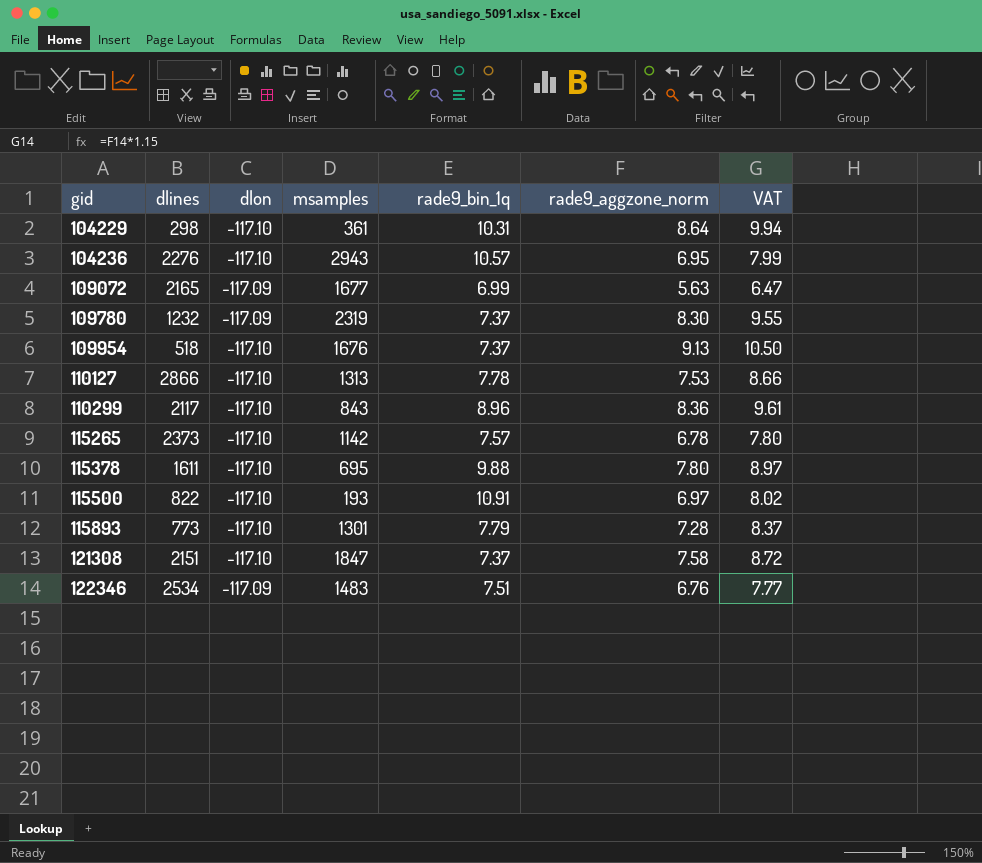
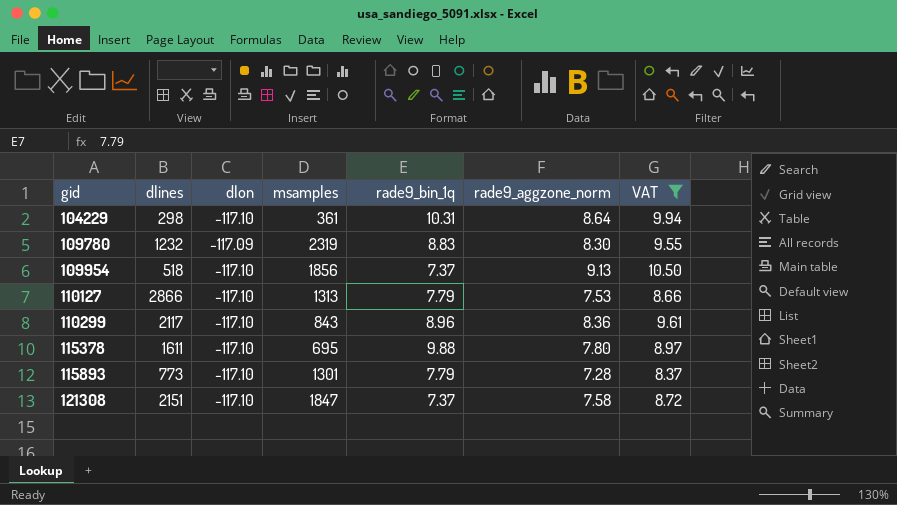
filter: none -> VAT >= 8.37
109780 | rade9_bin_1q: 7.37 -> 8.83
109954 | msamples: 1676 -> 1856
110127 | rade9_bin_1q: 7.78 -> 7.79

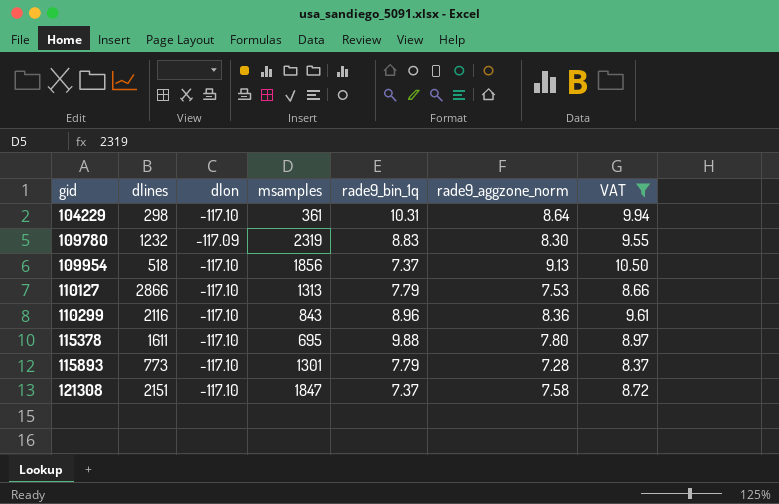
110299 | dlines: 2117 -> 2116

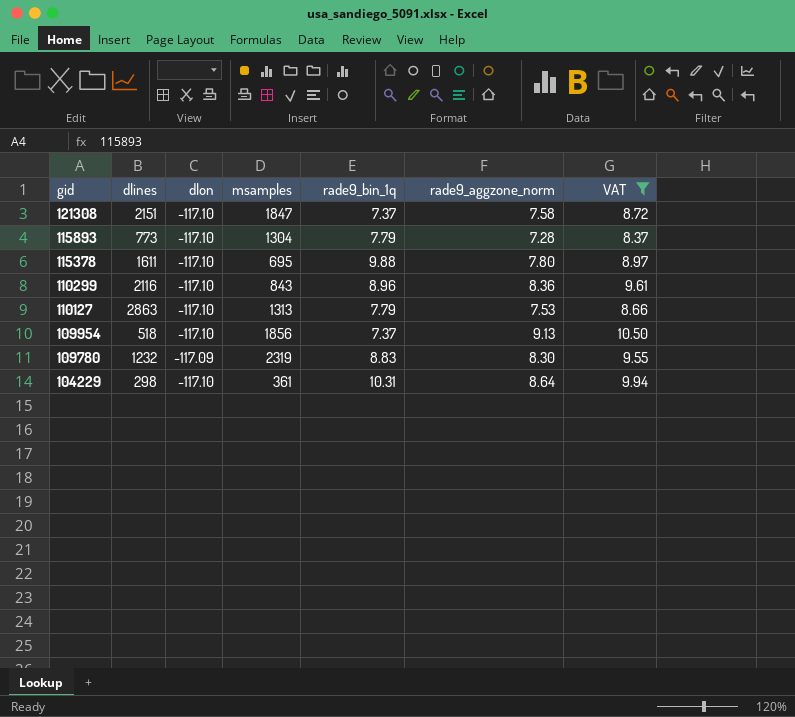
row order: gid ascending -> gid descending
115893 | msamples: 1301 -> 1304
110127 | dlines: 2866 -> 2863

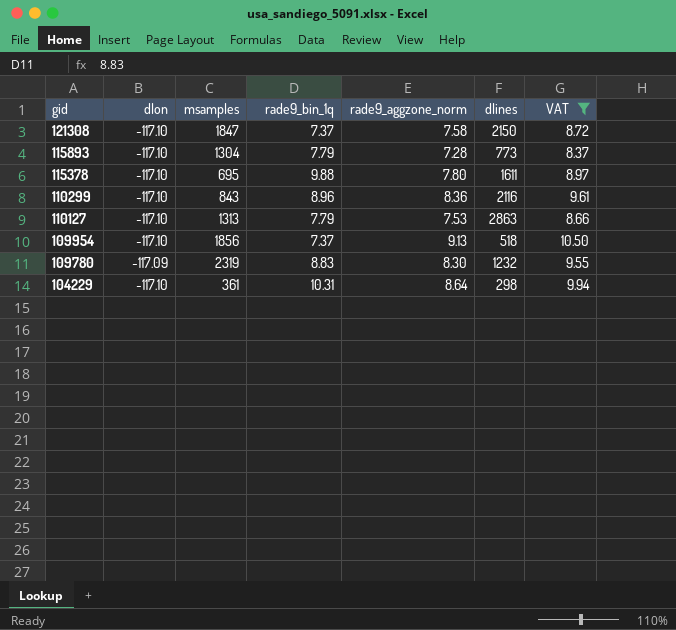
column dlines | position: 2 -> 6
121308 | dlines: 2151 -> 2150

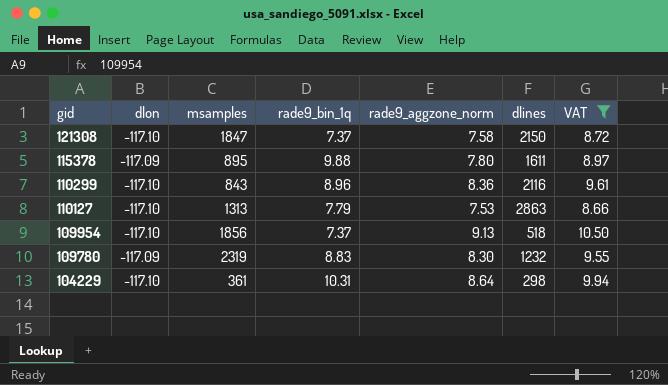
row 115893: -117.10 | 1304 | 7.79 | 7.28 | 773 | 8.37 -> none
115378 | dlon: -117.10 -> -117.09
115378 | msamples: 695 -> 895

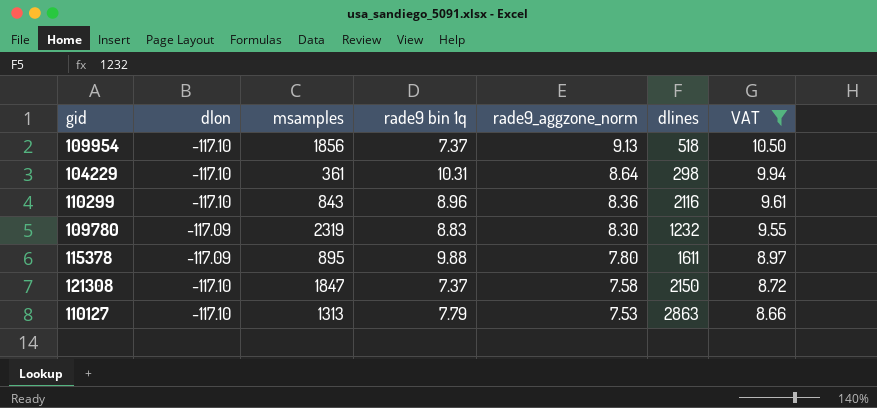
row order: gid descending -> rade9_aggzone_norm descending
column name: rade9_bin_1q -> rade9 bin 1q

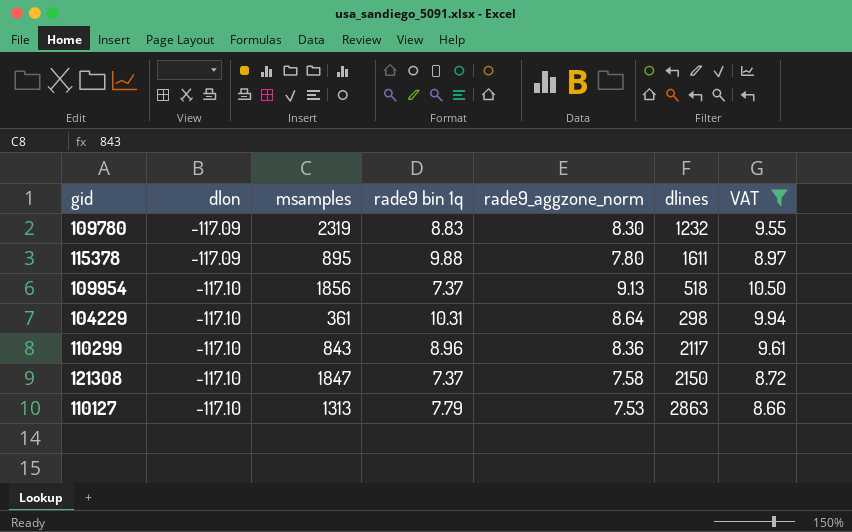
row order: rade9_aggzone_norm descending -> dlon descending
110299 | dlines: 2116 -> 2117

